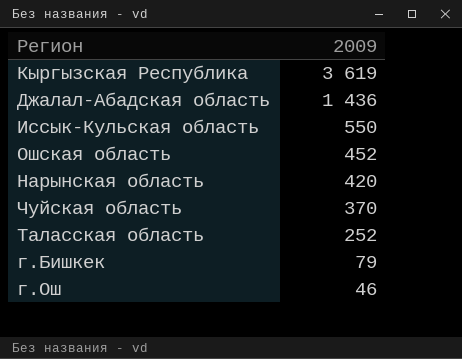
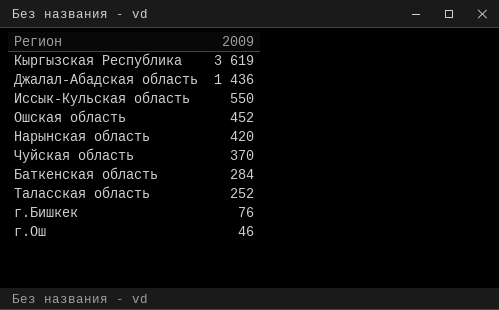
row Баткенская область: none -> 284
г.Бишкек | 2009: 79 -> 76

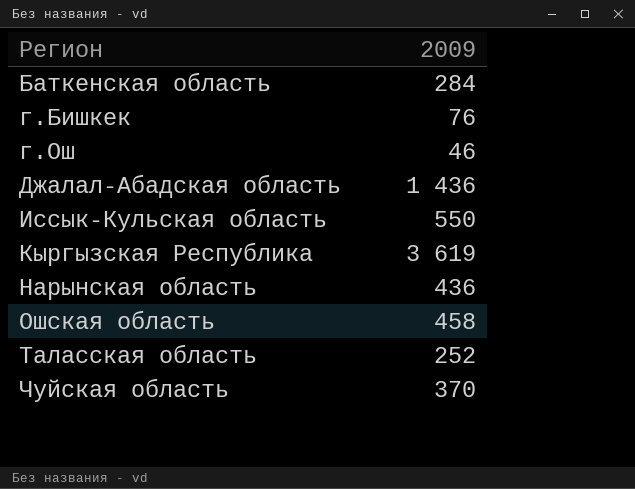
row order: 2009 descending -> Регион ascending
Нарынская область | 2009: 420 -> 436
Ошская область | 2009: 452 -> 458

